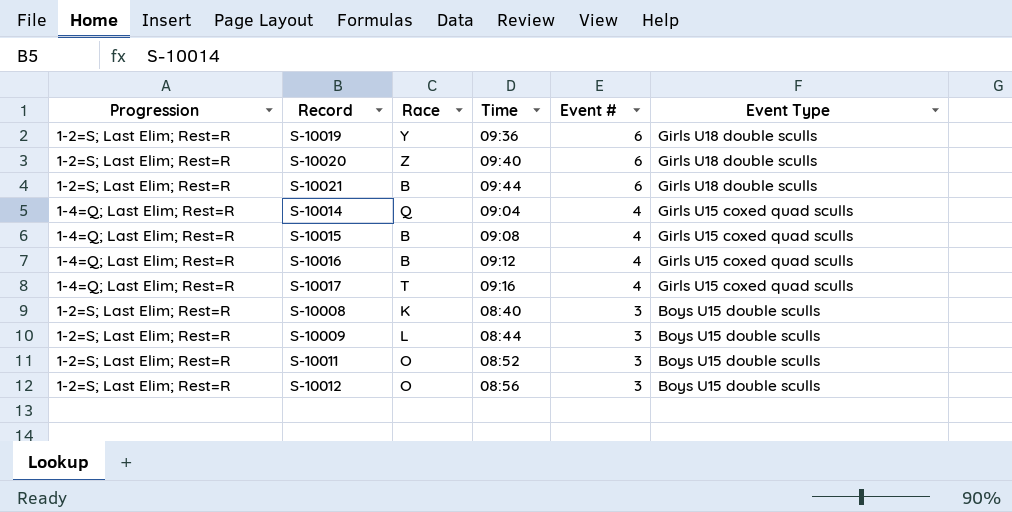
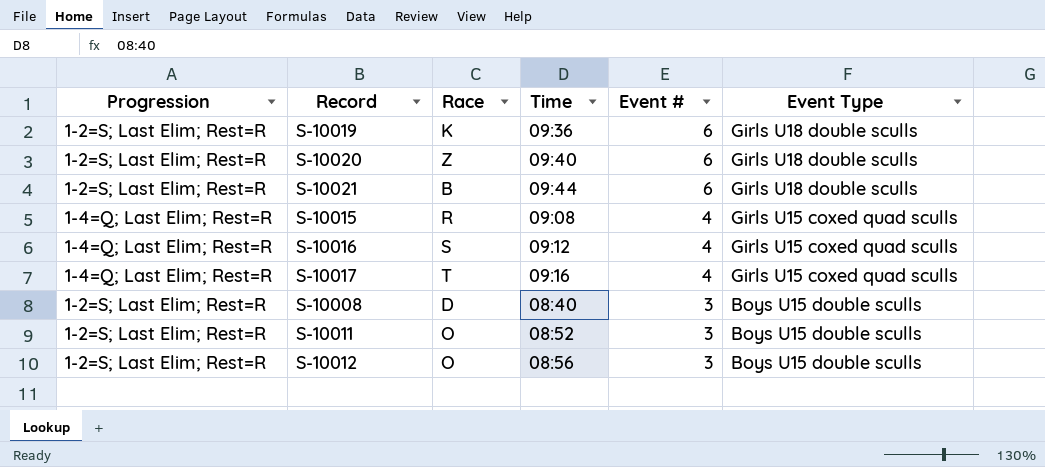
row S-10014: 1-4=Q; Last Elim; Rest=R | Q | 09:04 | 4 | Girls U15 coxed quad sculls -> none
row S-10009: 1-2=S; Last Elim; Rest=R | L | 08:44 | 3 | Boys U15 double sculls -> none
S-10019 | Race: Y -> K
S-10015 | Race: B -> R
S-10016 | Race: B -> S
S-10008 | Race: K -> D

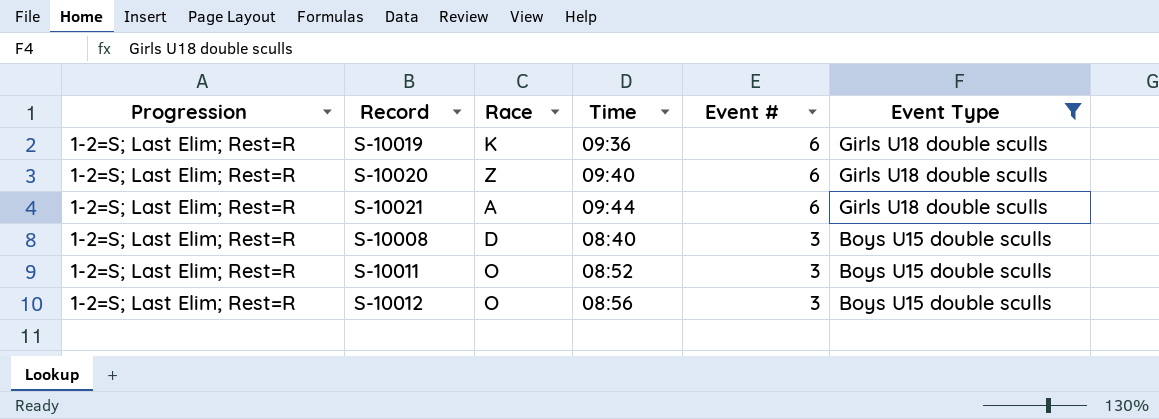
filter: none -> Event Type != Girls U15 coxed quad sculls
S-10021 | Race: B -> A

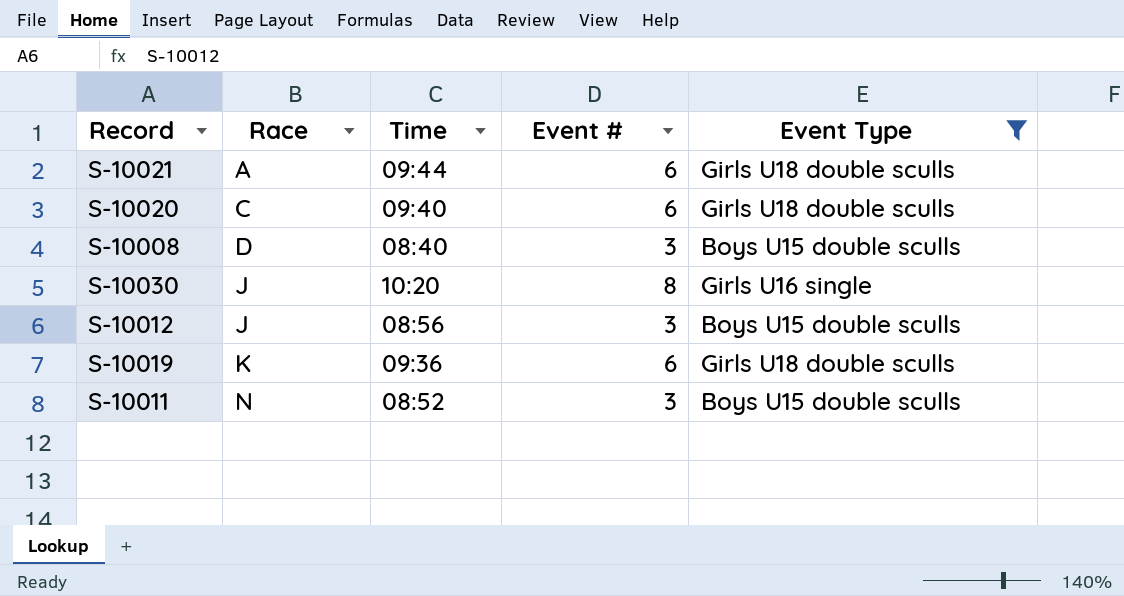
row order: Event # descending -> Race ascending
column Progression | position: 1 -> none
S-10020 | Race: Z -> C
row S-10030: none -> J | 10:20 | 8 | Girls U16 single
S-10012 | Race: O -> J
S-10011 | Race: O -> N

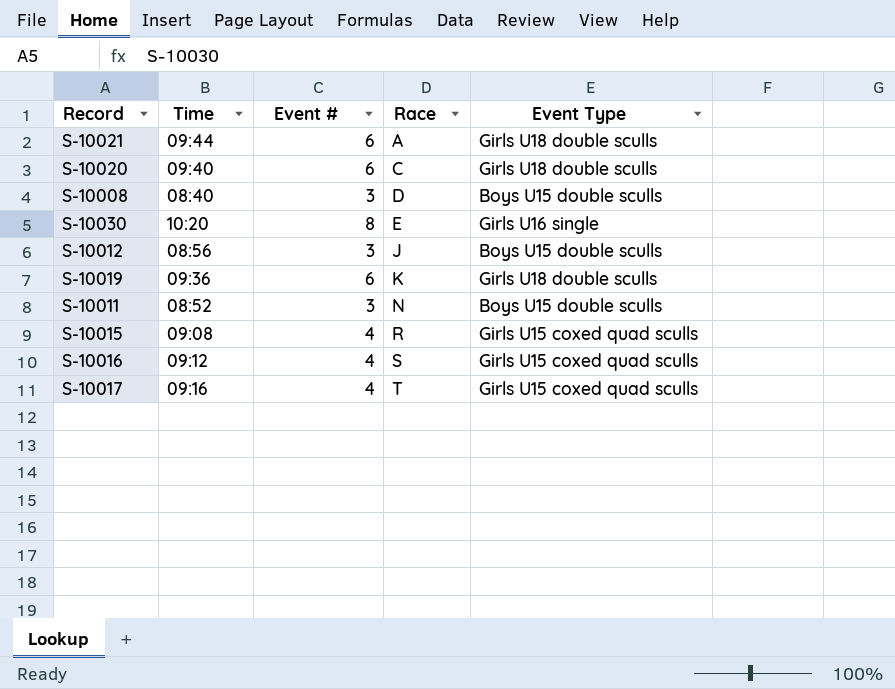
filter: Event Type != Girls U15 coxed quad sculls -> none
column Race | position: 2 -> 4
S-10030 | Race: J -> E

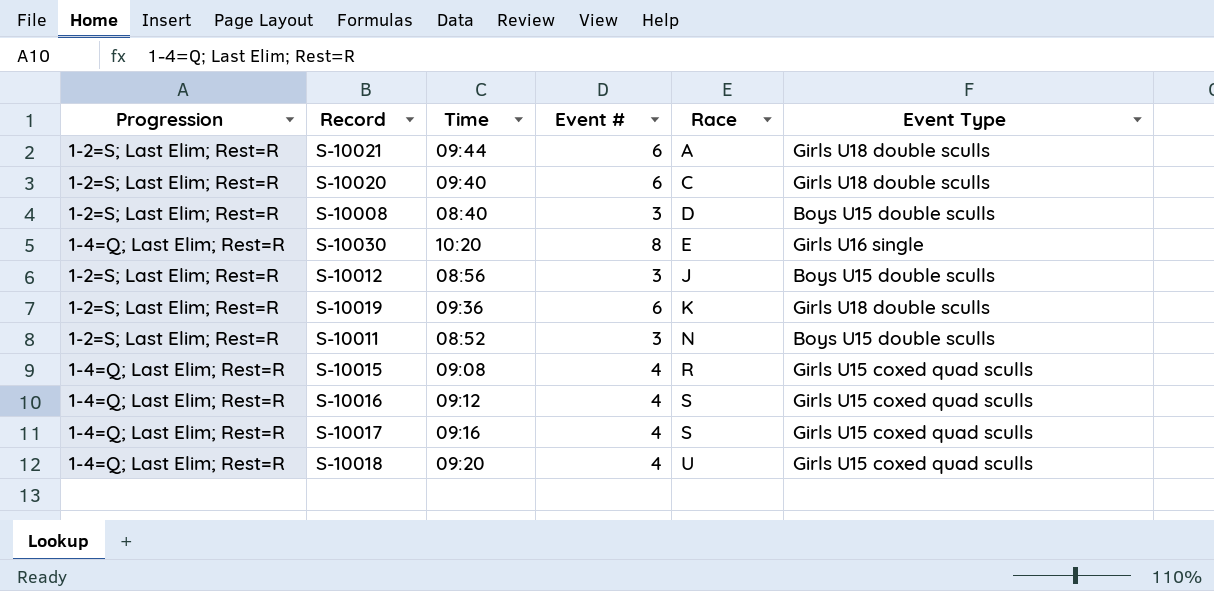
column Progression | position: none -> 1
S-10017 | Race: T -> S
row S-10018: none -> 1-4=Q; Last Elim; Rest=R | 09:20 | 4 | U | Girls U15 coxed quad sculls

